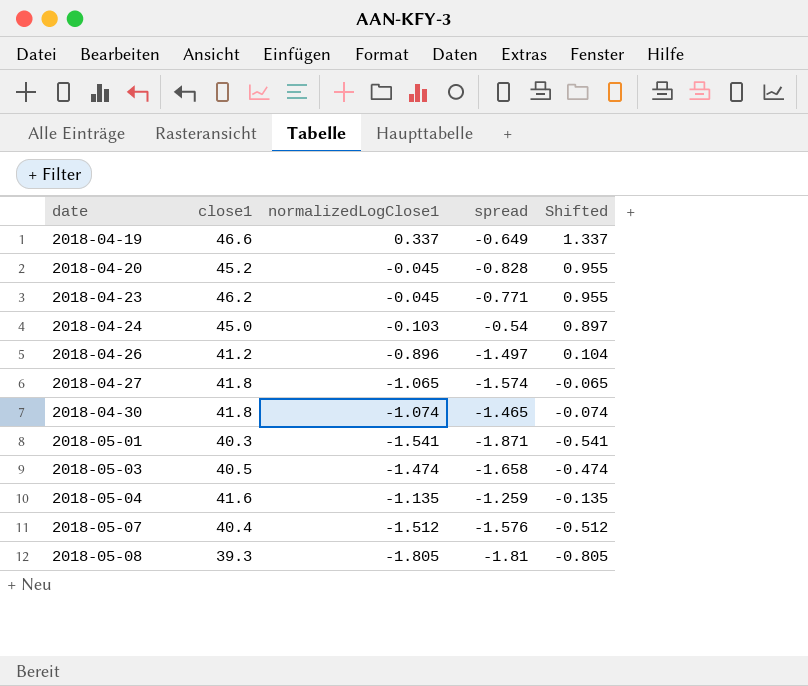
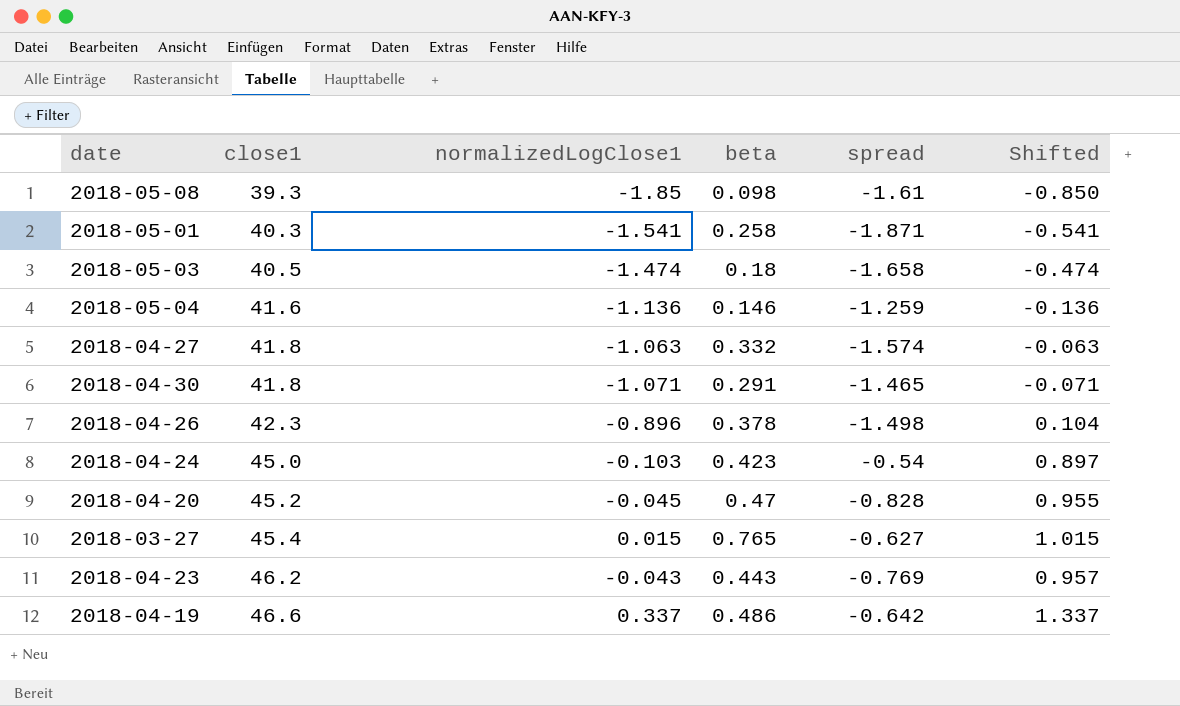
row order: date ascending -> close1 ascending
column beta | position: none -> 4
row 2018-05-07: 40.4 | -1.512 | -1.576 | -0.512 -> none
2018-05-08 | normalizedLogClose1: -1.805 -> -1.85
2018-05-08 | spread: -1.81 -> -1.61
2018-05-08 | Shifted: -0.805 -> -0.850
2018-05-04 | normalizedLogClose1: -1.135 -> -1.136
2018-05-04 | Shifted: -0.135 -> -0.136
2018-04-27 | normalizedLogClose1: -1.065 -> -1.063
2018-04-27 | Shifted: -0.065 -> -0.063
2018-04-30 | normalizedLogClose1: -1.074 -> -1.071
2018-04-30 | Shifted: -0.074 -> -0.071
2018-04-26 | close1: 41.2 -> 42.3
2018-04-26 | spread: -1.497 -> -1.498
row 2018-03-27: none -> 45.4 | 0.015 | 0.765 | -0.627 | 1.015
2018-04-23 | normalizedLogClose1: -0.045 -> -0.043
2018-04-23 | spread: -0.771 -> -0.769
2018-04-23 | Shifted: 0.955 -> 0.957
2018-04-19 | spread: -0.649 -> -0.642

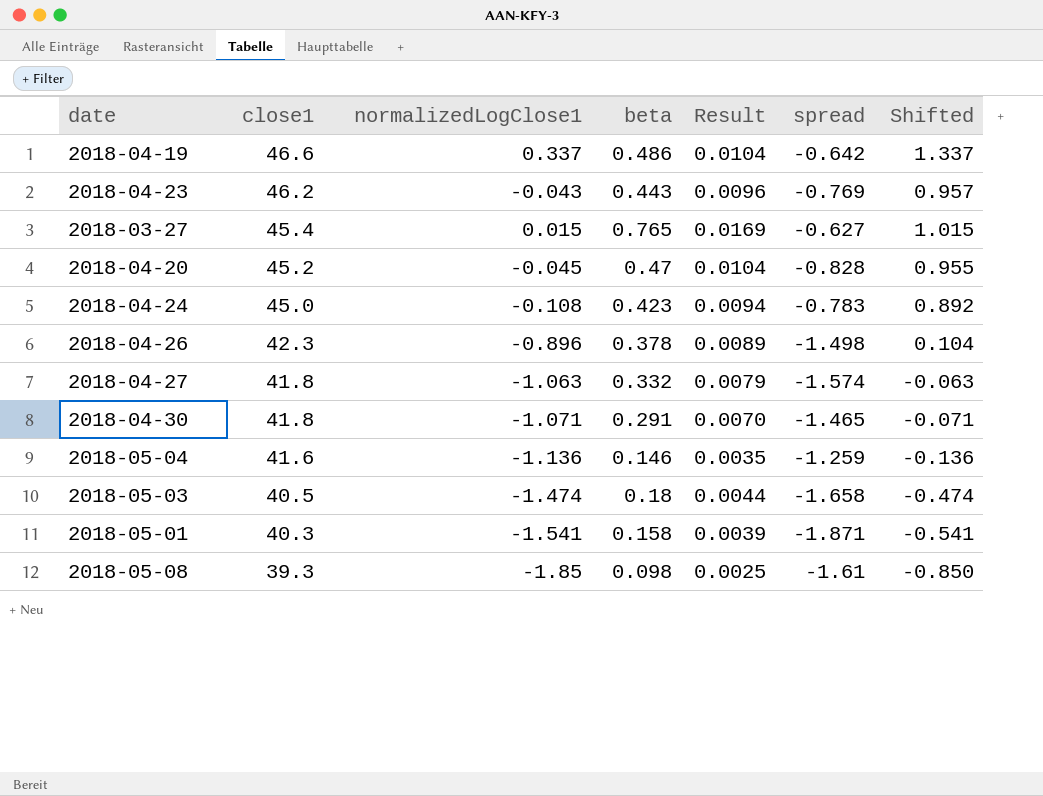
row order: close1 ascending -> close1 descending
column Result | formula: none -> [beta] / [close1]
2018-04-24 | normalizedLogClose1: -0.103 -> -0.108
2018-04-24 | spread: -0.54 -> -0.783
2018-04-24 | Shifted: 0.897 -> 0.892
2018-05-01 | beta: 0.258 -> 0.158

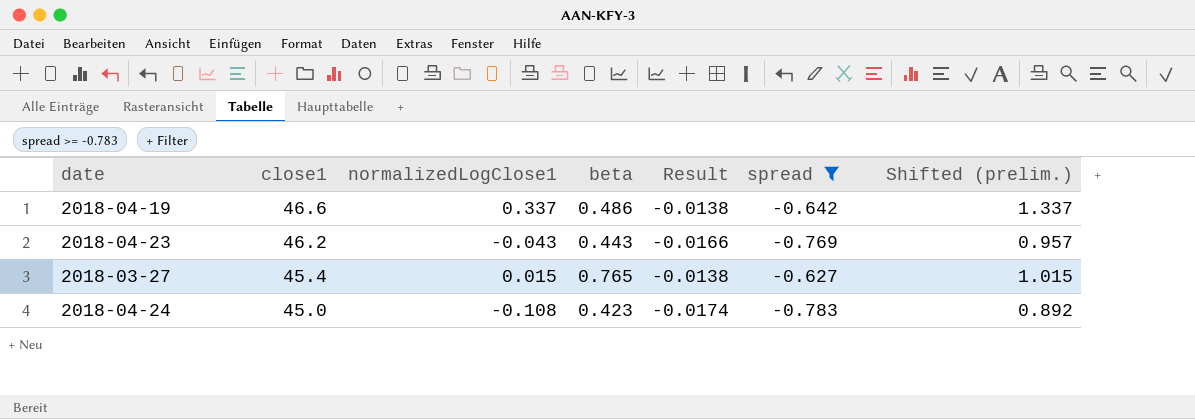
filter: none -> spread >= -0.783
column Result | formula: [beta] / [close1] -> [spread] / [close1]
column name: Shifted -> Shifted (prelim.)

